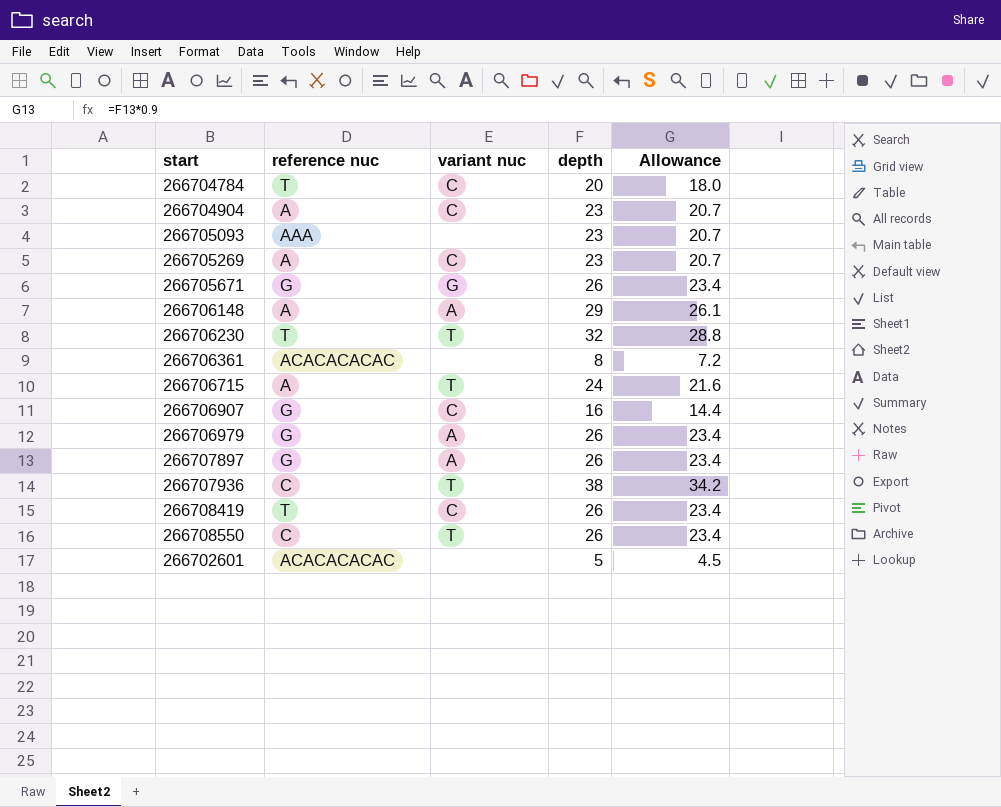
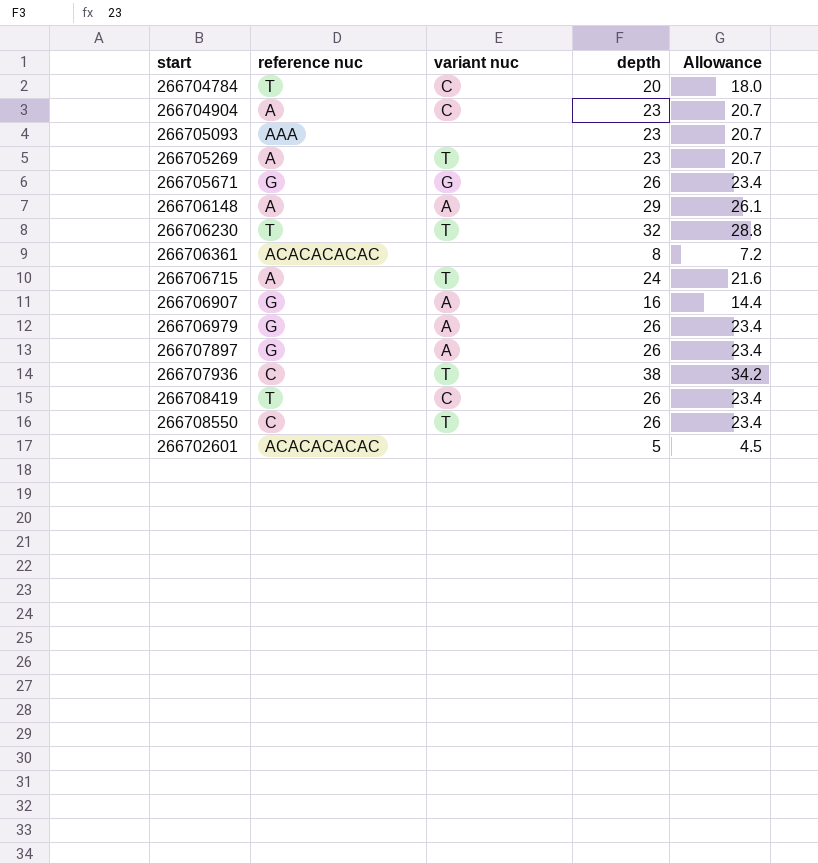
266705269 | variant nuc: C -> T
266706907 | variant nuc: C -> A

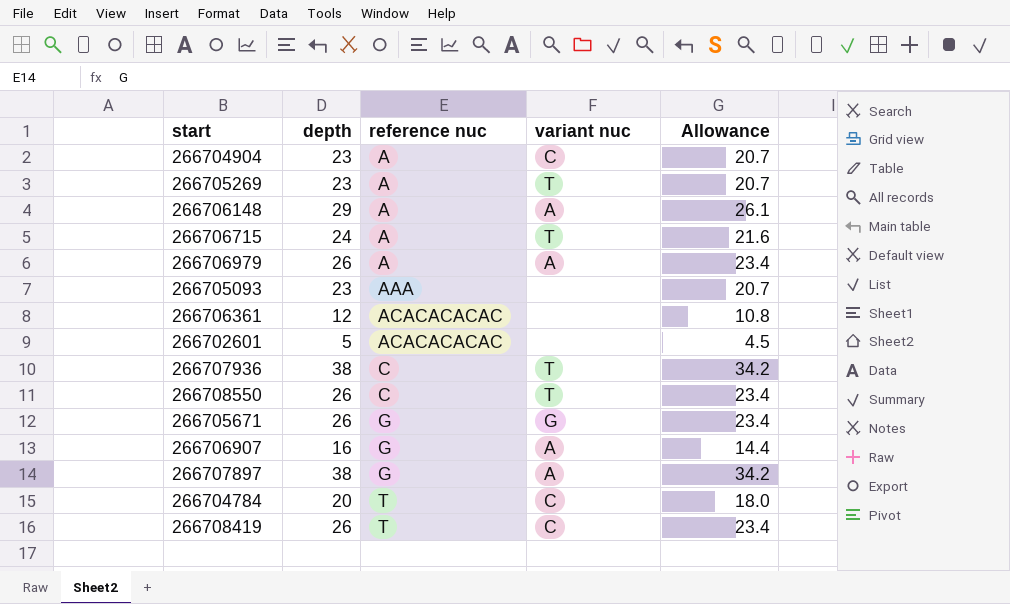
row order: none -> reference nuc ascending
column depth | position: 4 -> 2
row 266706230: T | T | 32 | 28.8 -> none
266706979 | reference nuc: G -> A
266706361 | depth: 8 -> 12
266706361 | Allowance: 7.2 -> 10.8
266707897 | depth: 26 -> 38
266707897 | Allowance: 23.4 -> 34.2

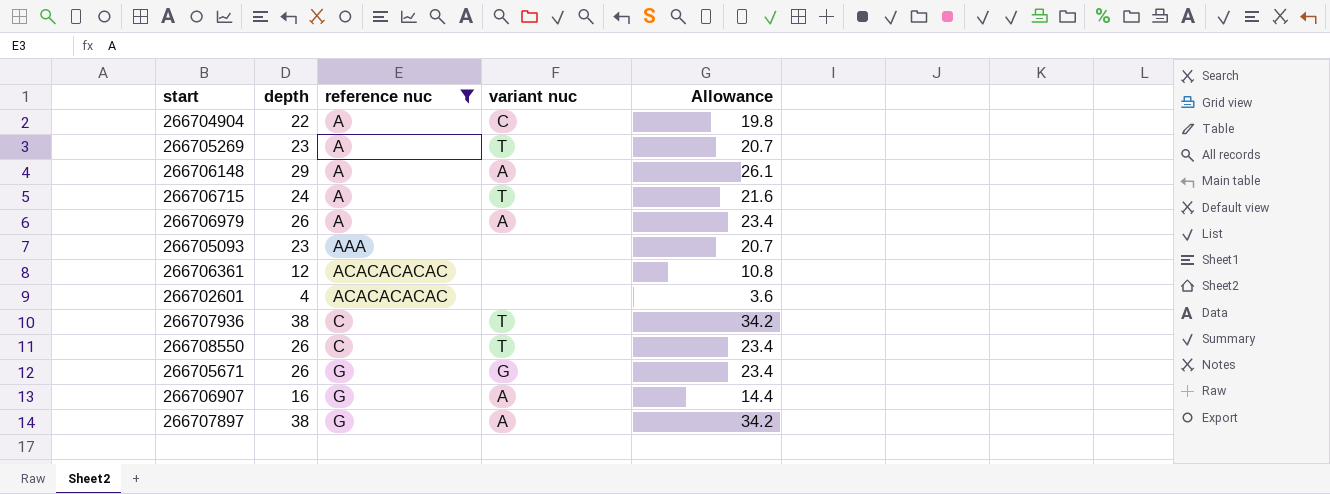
filter: none -> reference nuc != T
266704904 | depth: 23 -> 22
266704904 | Allowance: 20.7 -> 19.8
266702601 | depth: 5 -> 4
266702601 | Allowance: 4.5 -> 3.6

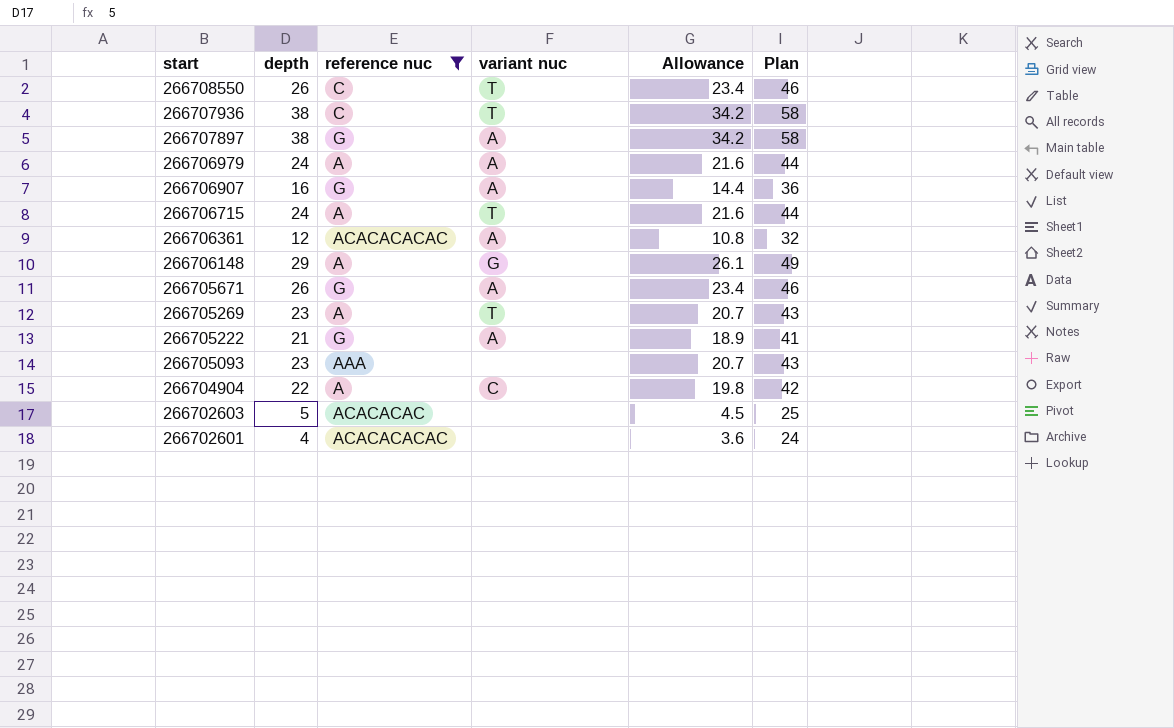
row order: reference nuc ascending -> start descending
column Plan | formula: none -> [depth] + 20
266706979 | depth: 26 -> 24
266706979 | Allowance: 23.4 -> 21.6
266706361 | variant nuc: none -> A
266706148 | variant nuc: A -> G
266705671 | variant nuc: G -> A
row 266705222: none -> 21 | G | A | 18.9 | 41
row 266702603: none -> 5 | ACACACAC | none | 4.5 | 25

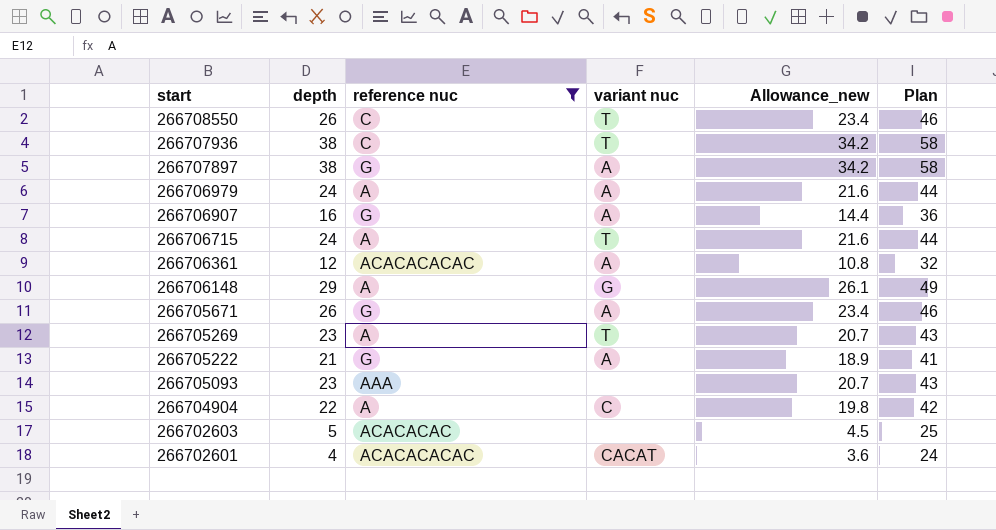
column name: Allowance -> Allowance_new
266702601 | variant nuc: none -> CACAT

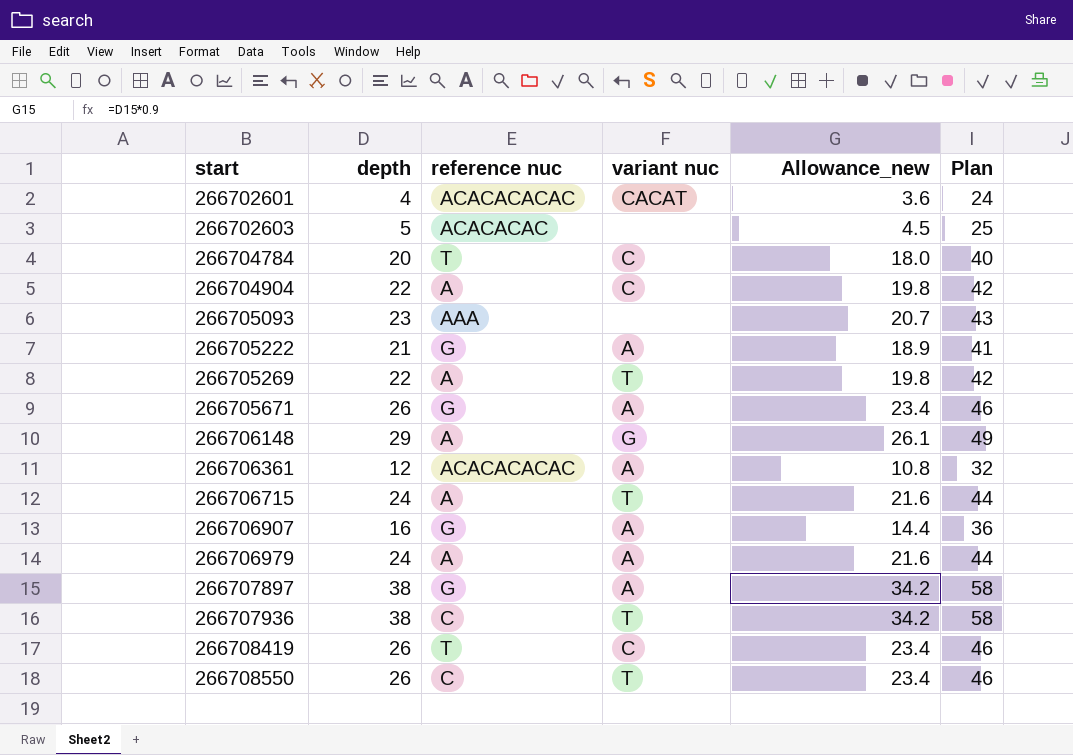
filter: reference nuc != T -> none
row order: start descending -> start ascending
266705269 | depth: 23 -> 22
266705269 | Allowance_new: 20.7 -> 19.8
266705269 | Plan: 43 -> 42

